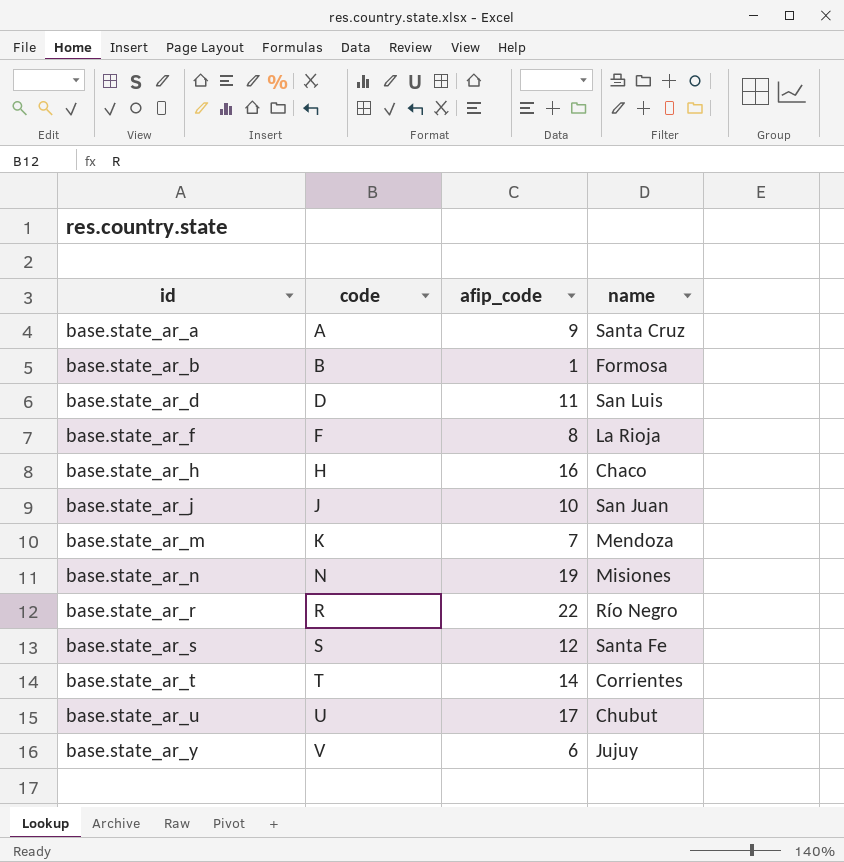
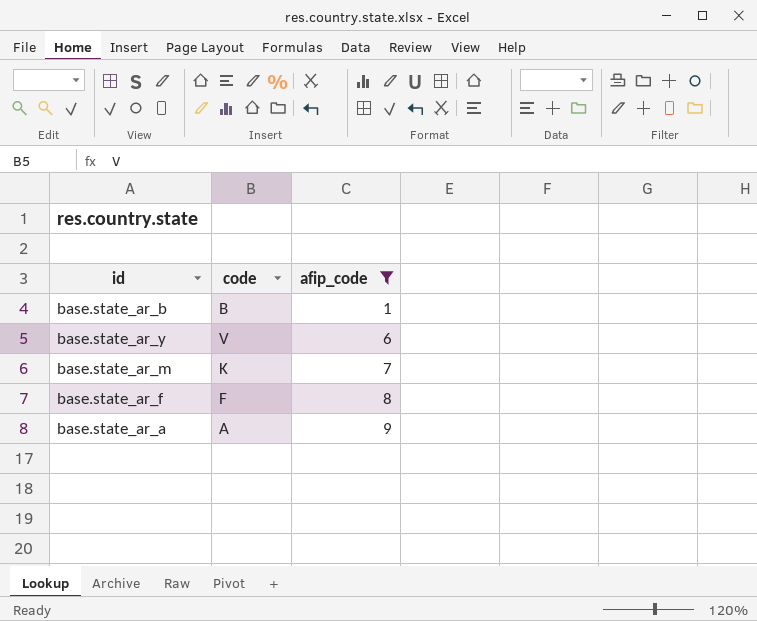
filter: none -> afip_code <= 9
row order: id ascending -> afip_code ascending
column name | position: 4 -> none

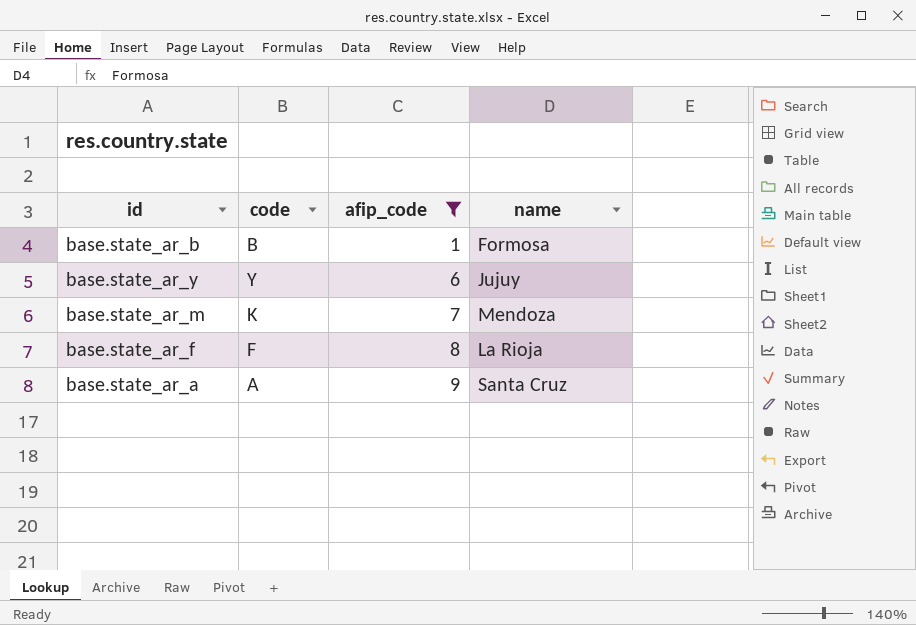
column name | position: none -> 4
base.state_ar_y | code: V -> Y

